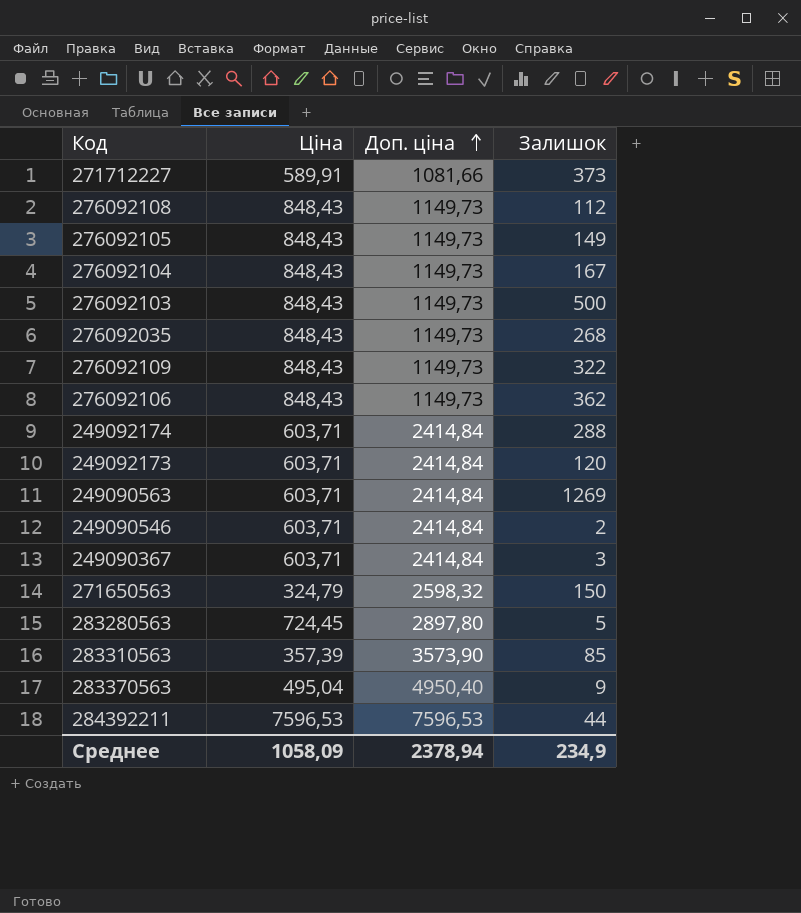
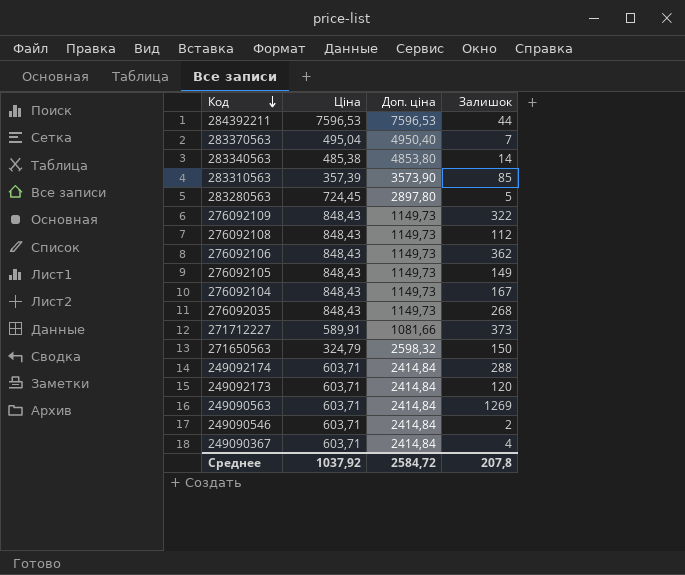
row order: Доп. ціна ascending -> Код descending
row 276092103: 848,43 | 1149,73 | 500 -> none
283370563 | Залишок: 9 -> 7
row 283340563: none -> 485,38 | 4853,80 | 14
249090367 | Залишок: 3 -> 4
Среднее | Ціна: 1058,09 -> 1037,92
Среднее | Доп. ціна: 2378,94 -> 2584,72
Среднее | Залишок: 234,9 -> 207,8

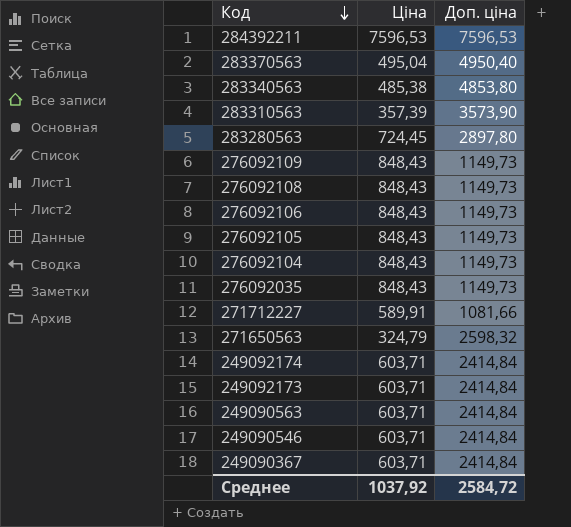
column Залишок | position: 4 -> none

